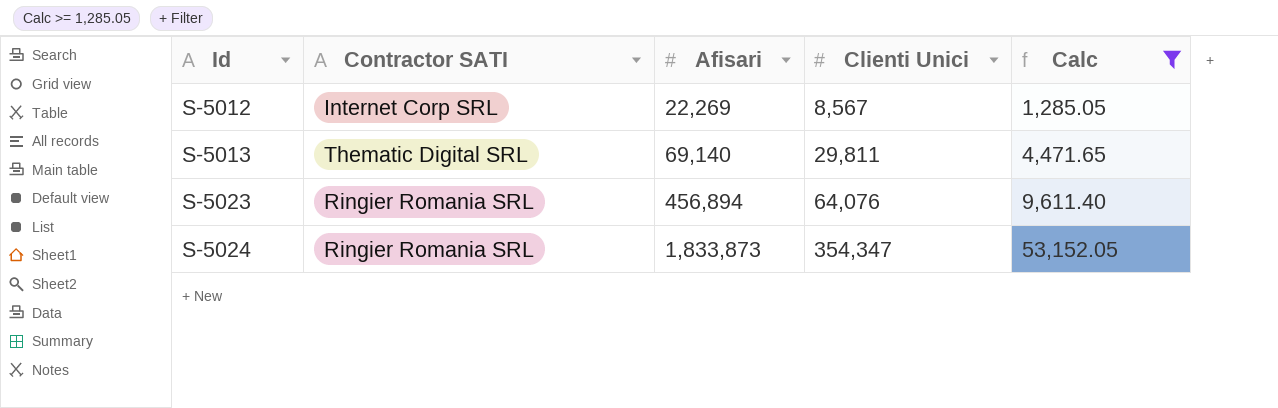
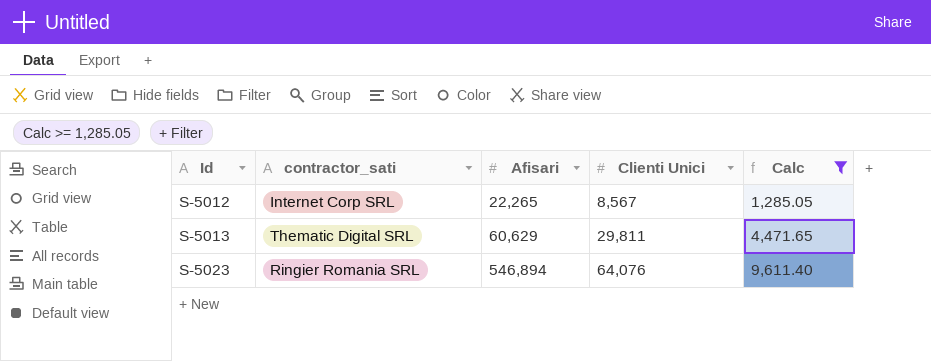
column name: Contractor SATI -> contractor_sati
row S-5024: Ringier Romania SRL | 1,833,873 | 354,347 | 53,152.05 -> none
S-5012 | Afisari: 22,269 -> 22,265
S-5013 | Afisari: 69,140 -> 60,629
S-5023 | Afisari: 456,894 -> 546,894

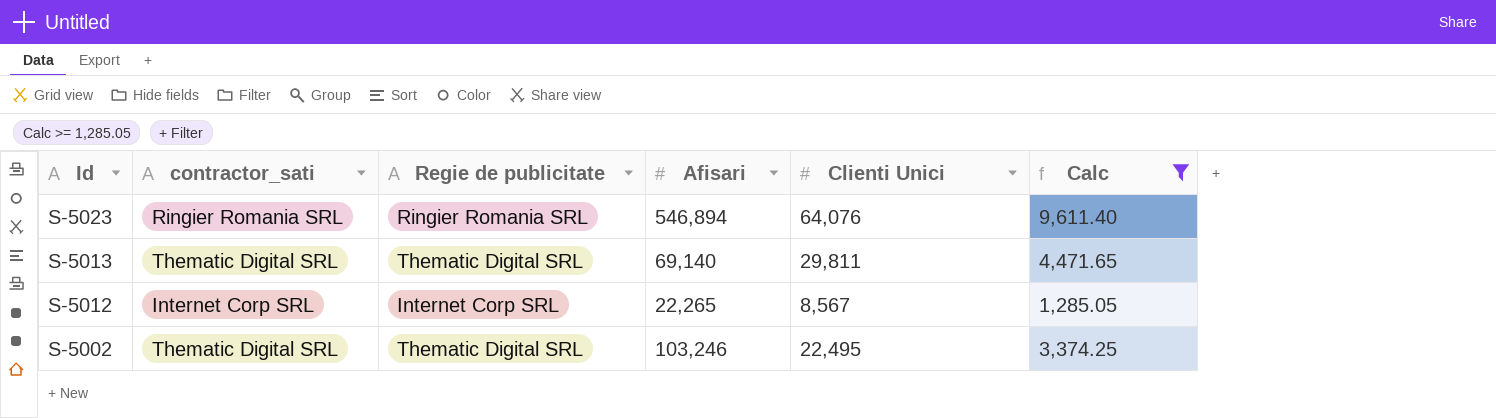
row order: Id ascending -> Id descending
column Regie de publicitate | position: none -> 3
S-5013 | Afisari: 60,629 -> 69,140
row S-5002: none -> Thematic Digital SRL | Thematic Digital SRL | 103,246 | 22,495 | 3,374.25

